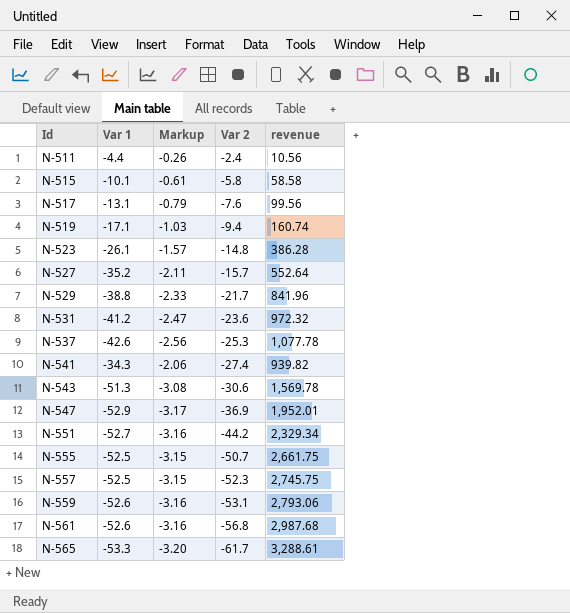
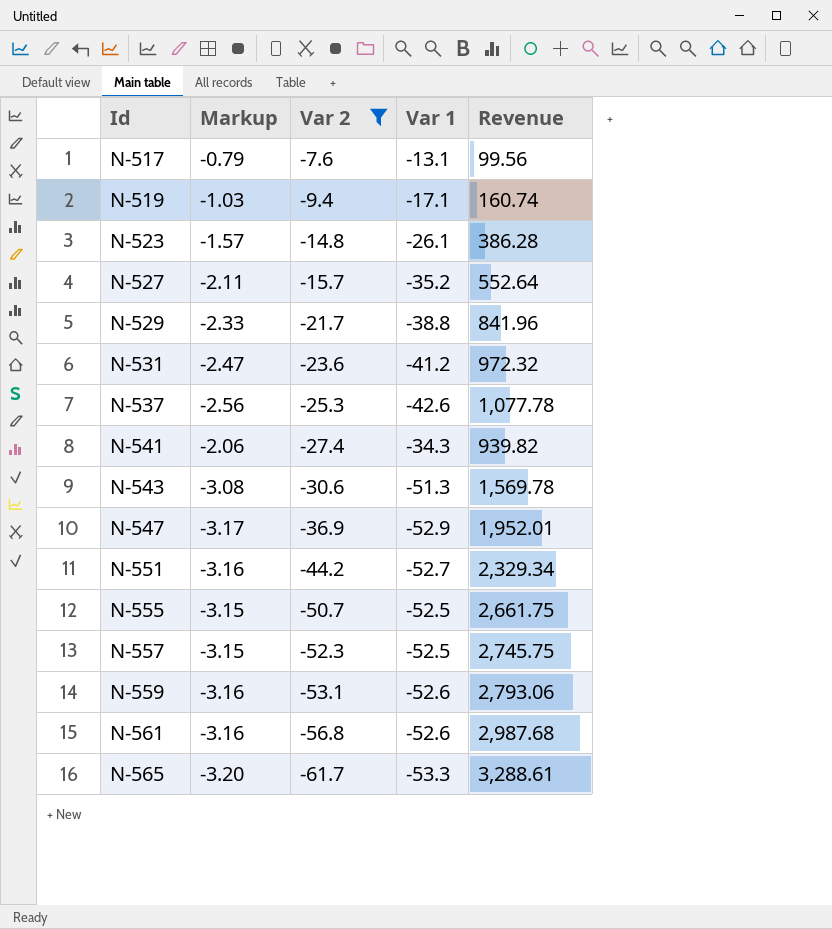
filter: none -> Var 2 <= -7.6
column Var 1 | position: 2 -> 4
column name: revenue -> Revenue

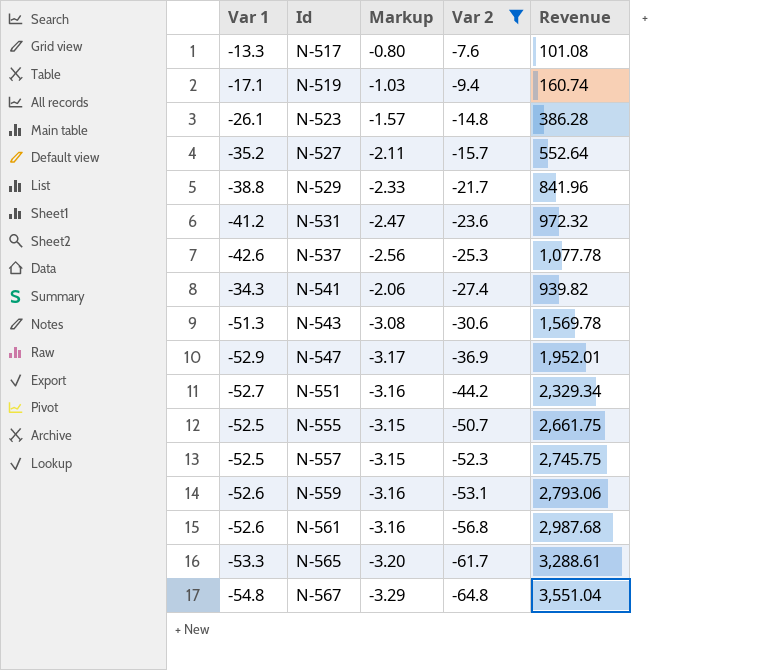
column Var 1 | position: 4 -> 1
N-517 | Var 1: -13.1 -> -13.3
N-517 | Markup: -0.79 -> -0.80
N-517 | Revenue: 99.56 -> 101.08
row N-567: none -> -54.8 | -3.29 | -64.8 | 3,551.04

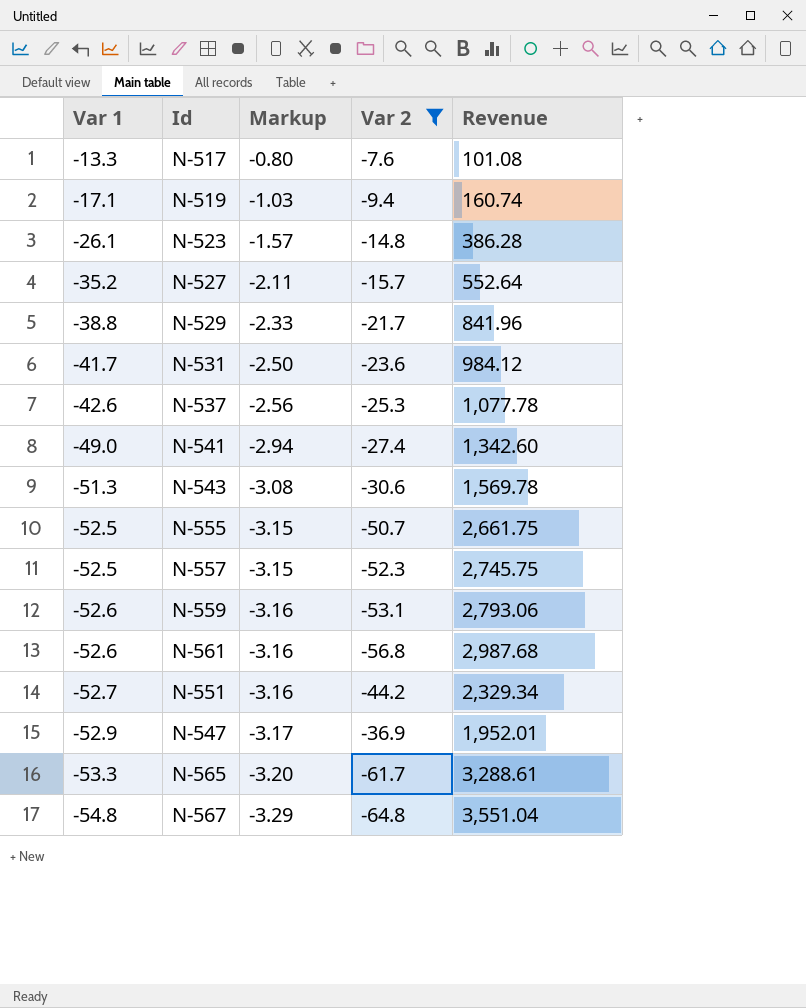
row order: Id ascending -> Var 1 descending
N-531 | Var 1: -41.2 -> -41.7
N-531 | Markup: -2.47 -> -2.50
N-531 | Revenue: 972.32 -> 984.12
N-541 | Var 1: -34.3 -> -49.0
N-541 | Markup: -2.06 -> -2.94
N-541 | Revenue: 939.82 -> 1,342.60

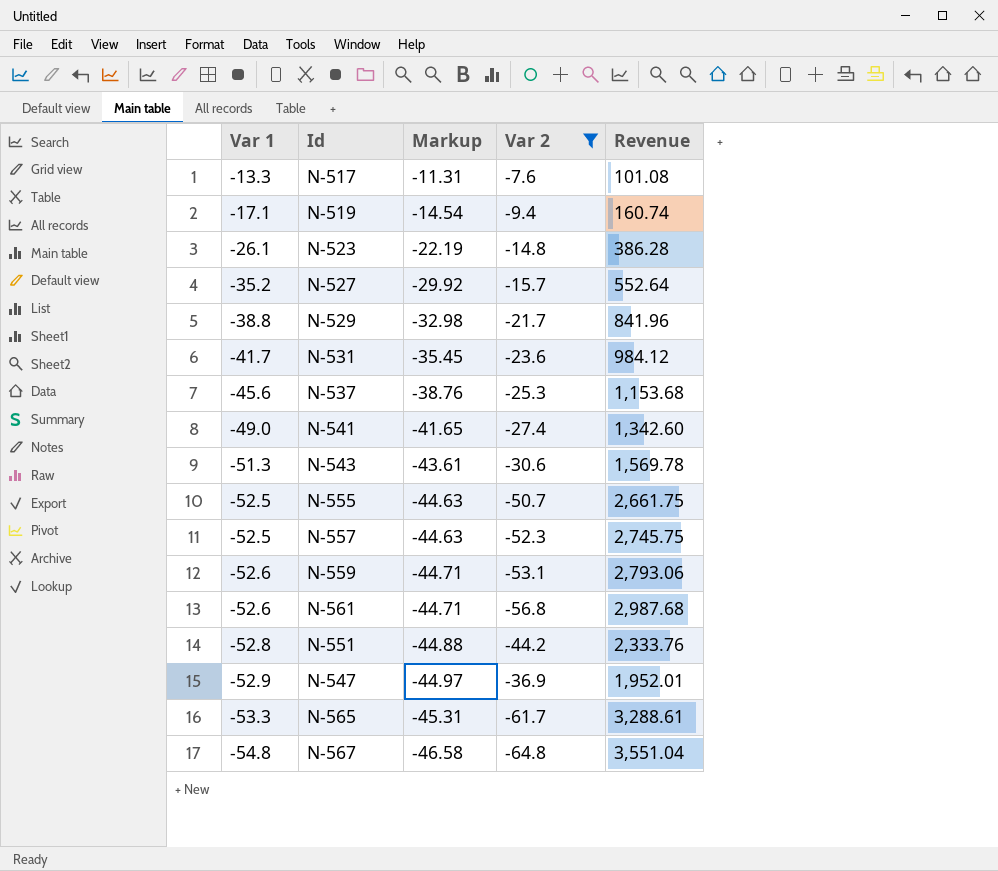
column Markup | formula: [Var 1] * 0.06 -> [Var 1] * 0.85
N-537 | Var 1: -42.6 -> -45.6
N-537 | Revenue: 1,077.78 -> 1,153.68
N-551 | Var 1: -52.7 -> -52.8
N-551 | Revenue: 2,329.34 -> 2,333.76

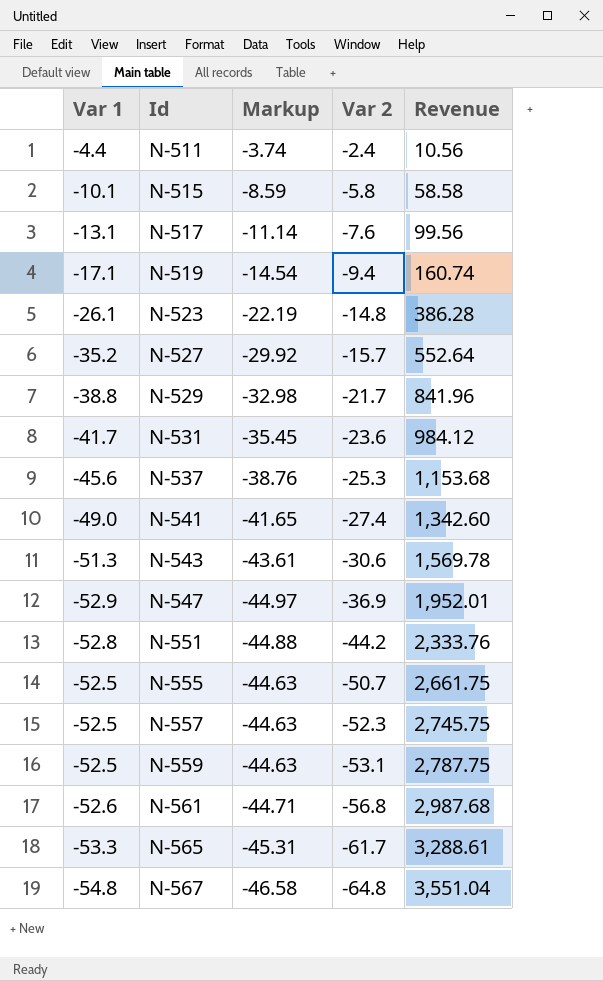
filter: Var 2 <= -7.6 -> none
row order: Var 1 descending -> Id ascending
N-517 | Var 1: -13.3 -> -13.1
N-517 | Markup: -11.31 -> -11.14
N-517 | Revenue: 101.08 -> 99.56
N-559 | Var 1: -52.6 -> -52.5
N-559 | Markup: -44.71 -> -44.63
N-559 | Revenue: 2,793.06 -> 2,787.75

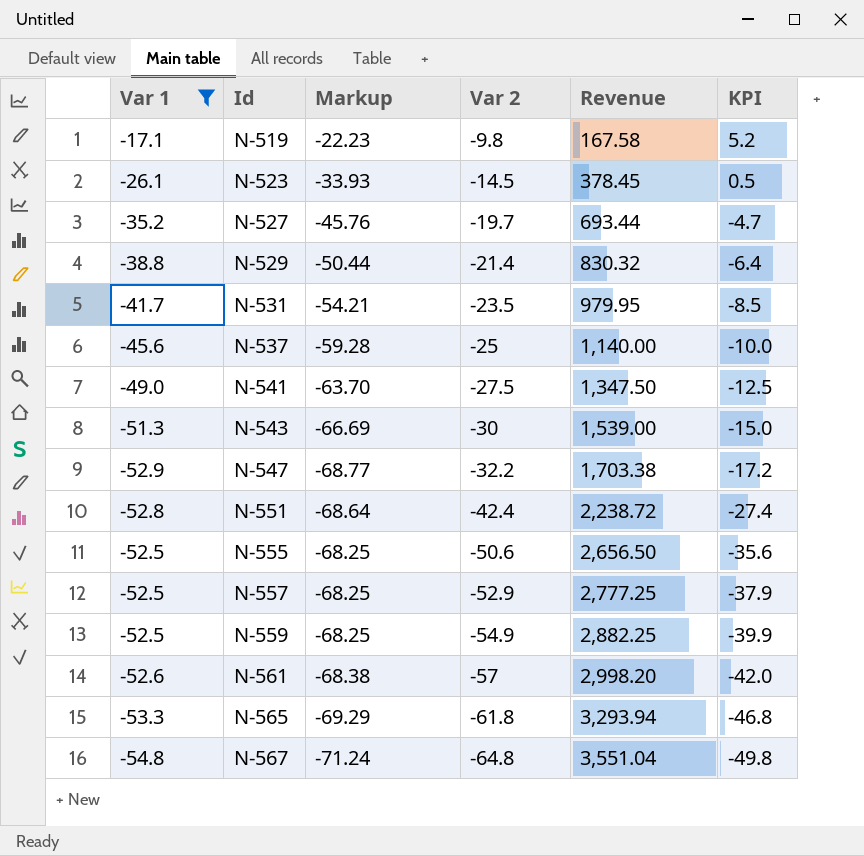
filter: none -> Var 1 <= -17.1
column Markup | formula: [Var 1] * 0.85 -> [Var 1] * 1.3
column KPI | formula: none -> [Var 2] + 15
N-519 | Var 2: -9.4 -> -9.8
N-519 | Revenue: 160.74 -> 167.58
N-523 | Var 2: -14.8 -> -14.5
N-523 | Revenue: 386.28 -> 378.45
N-527 | Var 2: -15.7 -> -19.7
N-527 | Revenue: 552.64 -> 693.44
N-529 | Var 2: -21.7 -> -21.4
N-529 | Revenue: 841.96 -> 830.32
N-531 | Var 2: -23.6 -> -23.5
N-531 | Revenue: 984.12 -> 979.95
N-537 | Var 2: -25.3 -> -25
N-537 | Revenue: 1,153.68 -> 1,140.00
N-541 | Var 2: -27.4 -> -27.5
N-541 | Revenue: 1,342.60 -> 1,347.50
N-543 | Var 2: -30.6 -> -30
N-543 | Revenue: 1,569.78 -> 1,539.00
N-547 | Var 2: -36.9 -> -32.2
N-547 | Revenue: 1,952.01 -> 1,703.38
N-551 | Var 2: -44.2 -> -42.4
N-551 | Revenue: 2,333.76 -> 2,238.72
N-555 | Var 2: -50.7 -> -50.6
N-555 | Revenue: 2,661.75 -> 2,656.50
N-557 | Var 2: -52.3 -> -52.9
N-557 | Revenue: 2,745.75 -> 2,777.25
N-559 | Var 2: -53.1 -> -54.9
N-559 | Revenue: 2,787.75 -> 2,882.25
N-561 | Var 2: -56.8 -> -57
N-561 | Revenue: 2,987.68 -> 2,998.20
N-565 | Var 2: -61.7 -> -61.8
N-565 | Revenue: 3,288.61 -> 3,293.94

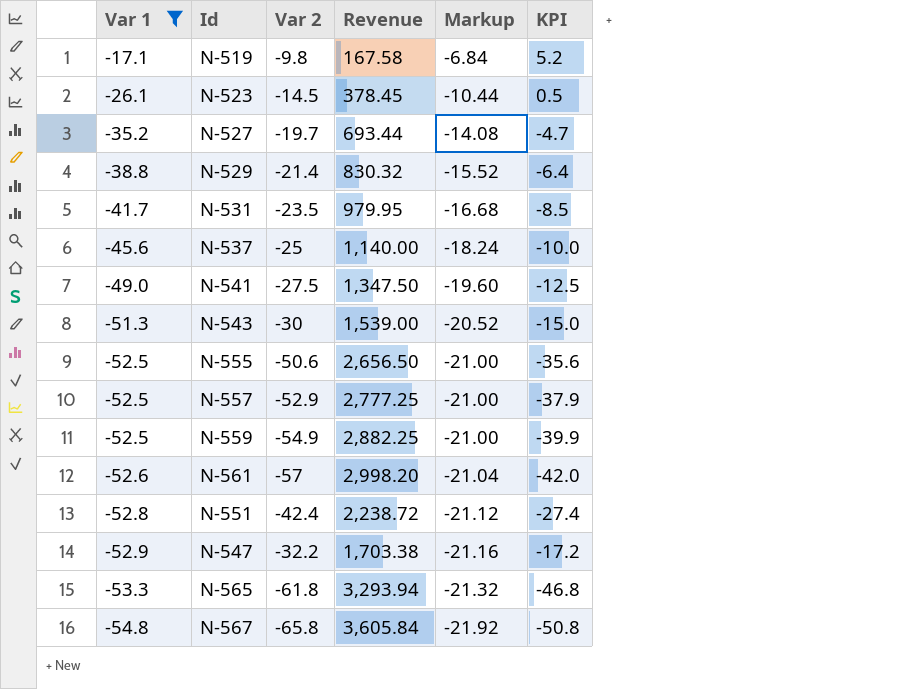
row order: Id ascending -> Var 1 descending
column Markup | formula: [Var 1] * 1.3 -> [Var 1] * 0.4
column Markup | position: 3 -> 5
N-567 | Var 2: -64.8 -> -65.8
N-567 | Revenue: 3,551.04 -> 3,605.84
N-567 | KPI: -49.8 -> -50.8

